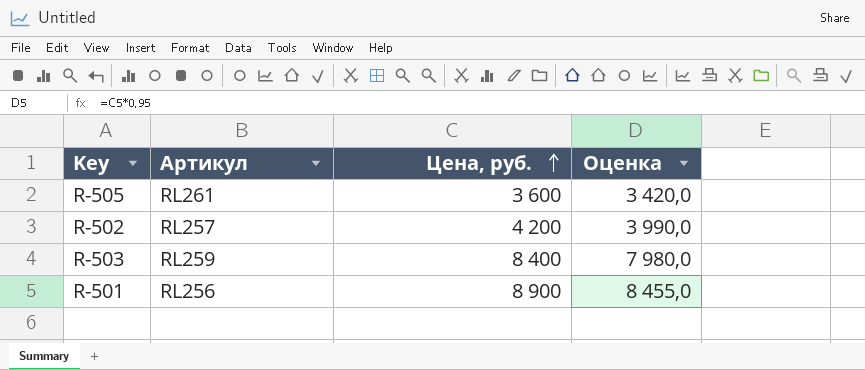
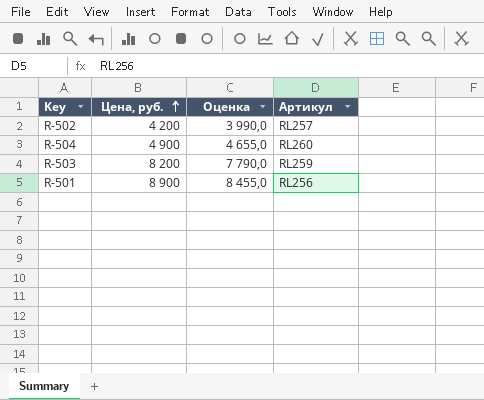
column Артикул | position: 2 -> 4
row R-505: RL261 | 3 600 | 3 420,0 -> none
row R-504: none -> 4 900 | 4 655,0 | RL260
R-503 | Цена, руб.: 8 400 -> 8 200
R-503 | Оценка: 7 980,0 -> 7 790,0

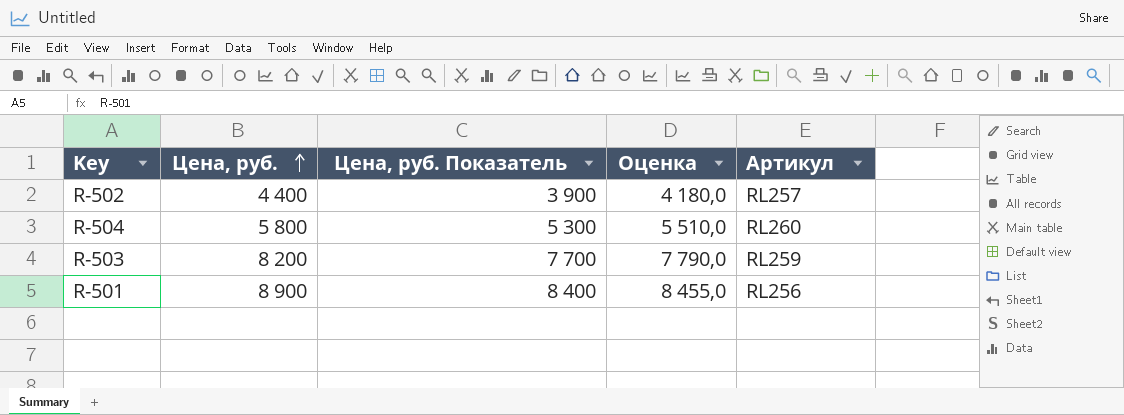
column Цена, руб. Показатель | formula: none -> [Цена, руб.] - 500
R-502 | Цена, руб.: 4 200 -> 4 400
R-502 | Оценка: 3 990,0 -> 4 180,0
R-504 | Цена, руб.: 4 900 -> 5 800
R-504 | Оценка: 4 655,0 -> 5 510,0

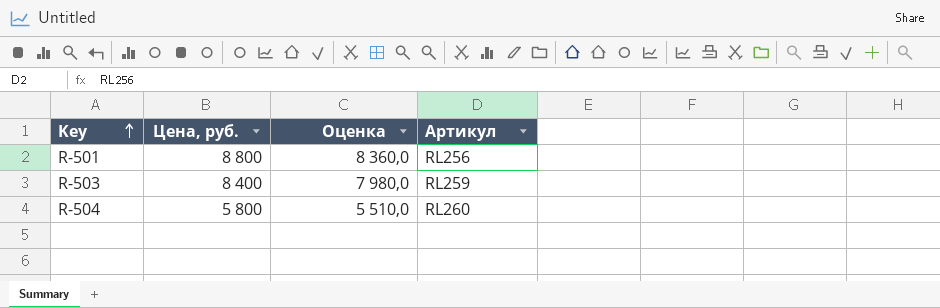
row order: Цена, руб. ascending -> Key ascending
column Цена, руб. Показатель | formula: [Цена, руб.] - 500 -> none
row R-502: 4 400 | 3 900 | 4 180,0 | RL257 -> none
R-501 | Цена, руб.: 8 900 -> 8 800
R-501 | Оценка: 8 455,0 -> 8 360,0
R-503 | Цена, руб.: 8 200 -> 8 400
R-503 | Оценка: 7 790,0 -> 7 980,0

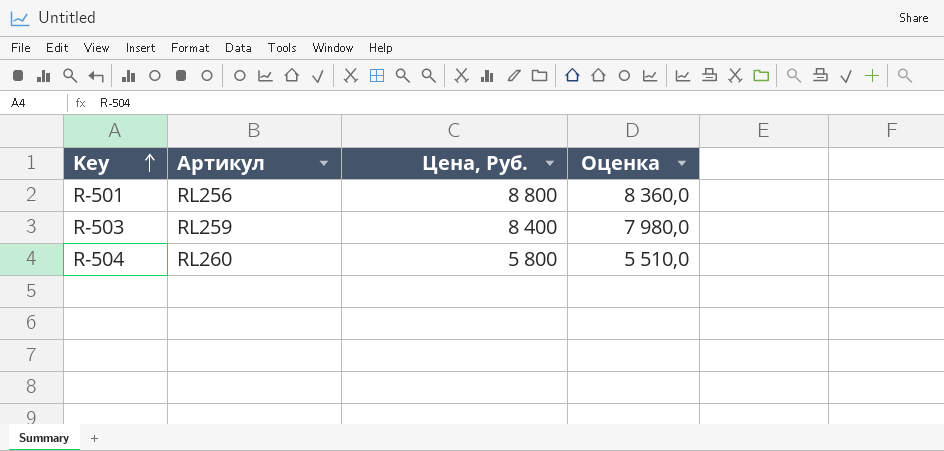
column Артикул | position: 4 -> 2
column name: Цена, руб. -> Цена, Руб.

